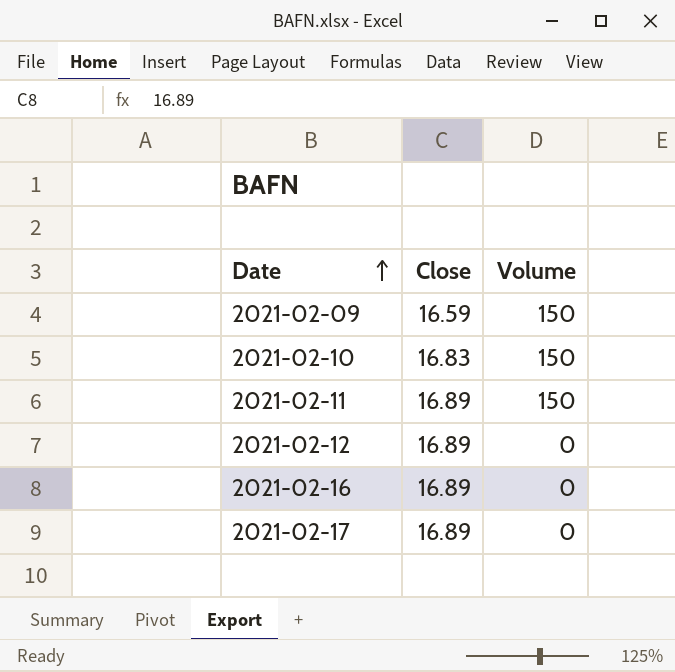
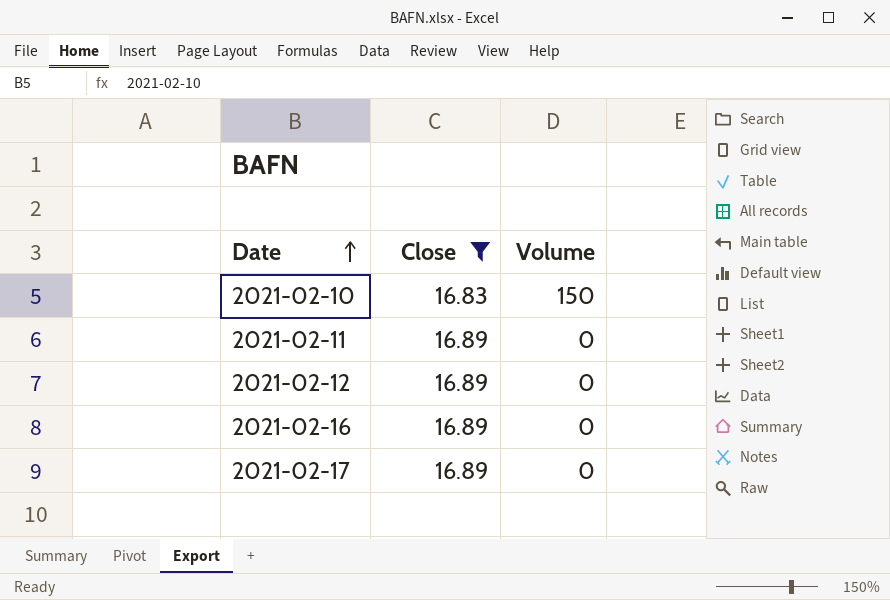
filter: none -> Close != 16.59
2021-02-11 | Volume: 150 -> 0

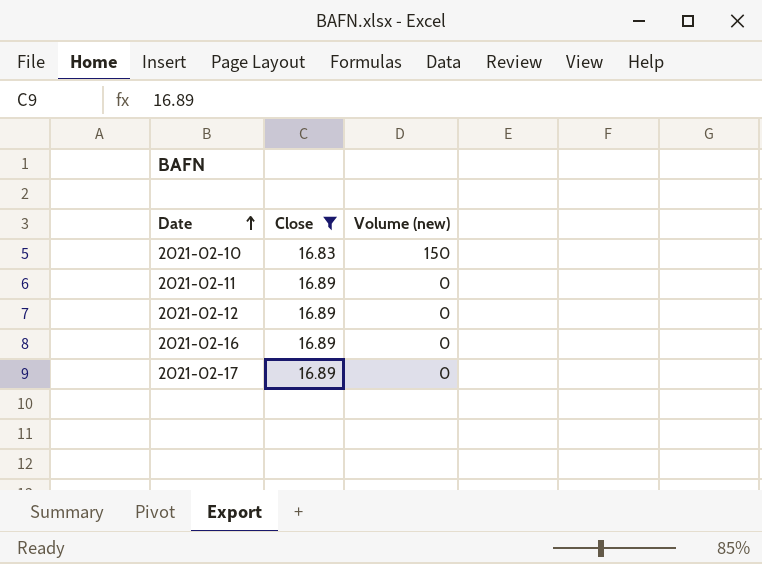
column name: Volume -> Volume (new)

